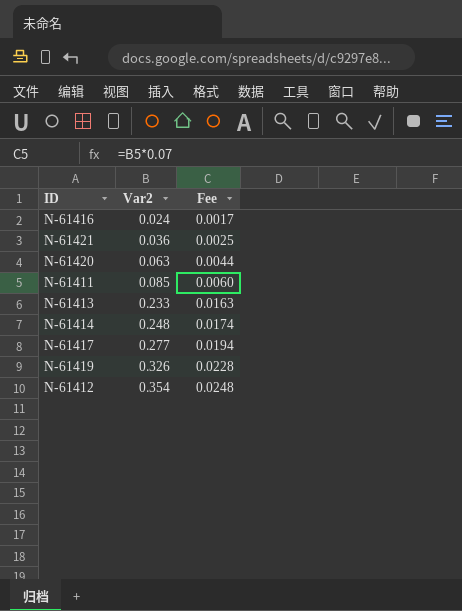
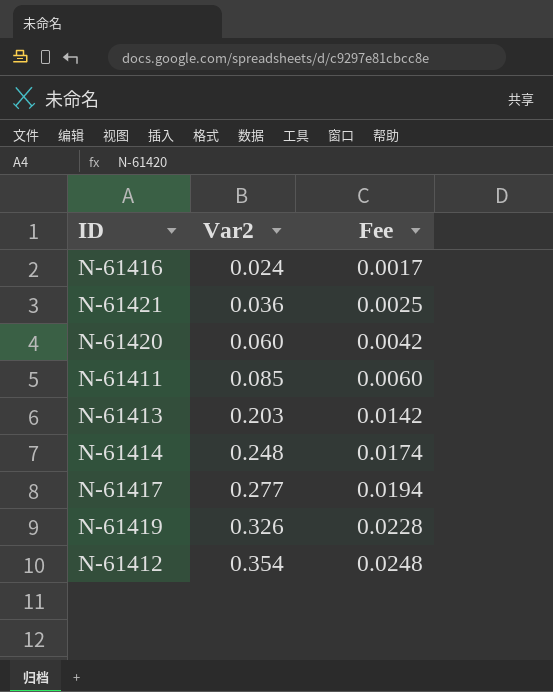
N-61420 | Var2: 0.063 -> 0.060
N-61420 | Fee: 0.0044 -> 0.0042
N-61413 | Var2: 0.233 -> 0.203
N-61413 | Fee: 0.0163 -> 0.0142

